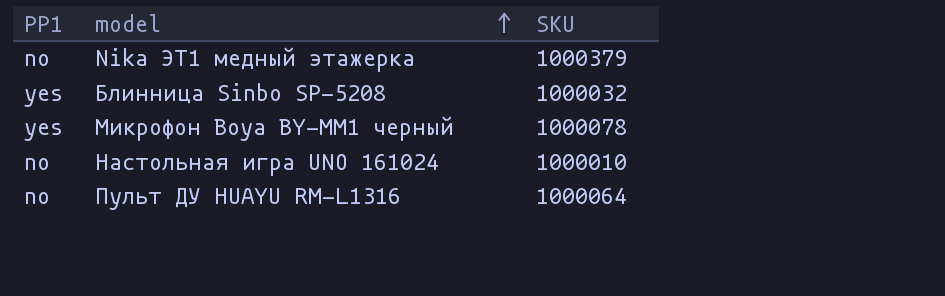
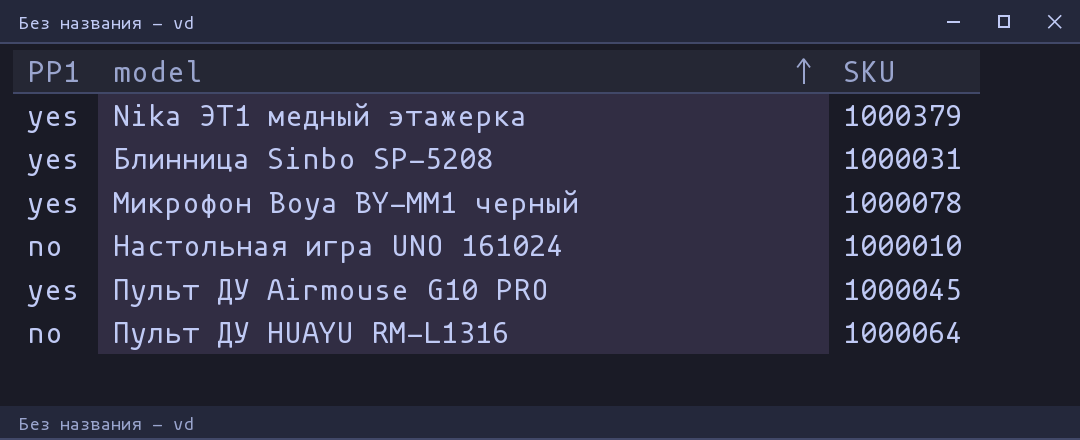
Nika ЭТ1 медный этажерка | PP1: no -> yes
Блинница Sinbo SP-5208 | SKU: 1000032 -> 1000031
row Пульт ДУ Airmouse G10 PRO: none -> yes | 1000045

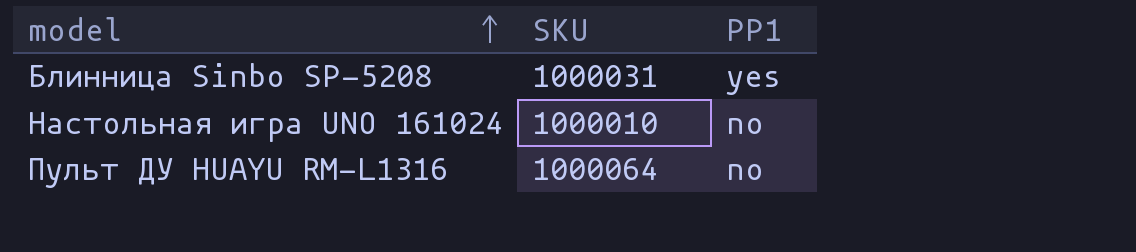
column PP1 | position: 1 -> 3
row Nika ЭТ1 медный этажерка: yes | 1000379 -> none
row Микрофон Boya BY-MM1 черный: yes | 1000078 -> none
row Пульт ДУ Airmouse G10 PRO: yes | 1000045 -> none

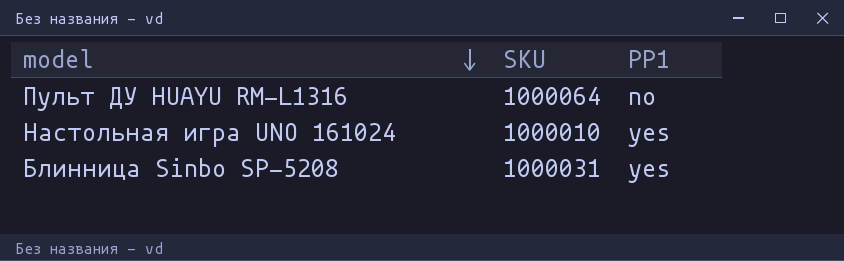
row order: model ascending -> model descending
Настольная игра UNO 161024 | PP1: no -> yes

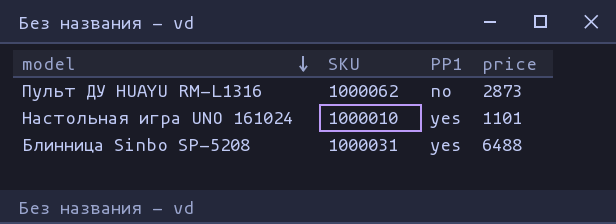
column price | position: none -> 4
Пульт ДУ HUAYU RM-L1316 | SKU: 1000064 -> 1000062

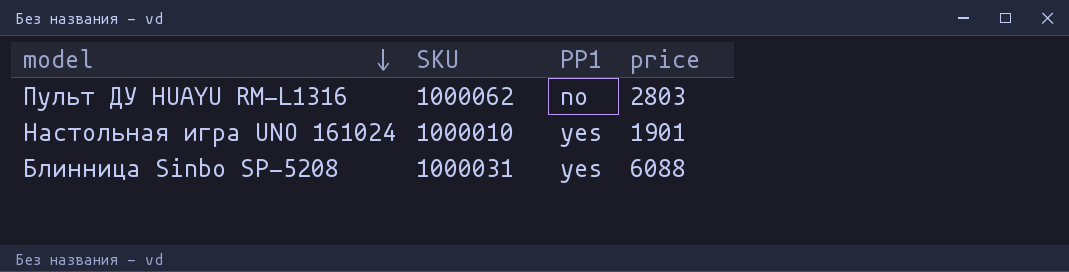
Пульт ДУ HUAYU RM-L1316 | price: 2873 -> 2803
Настольная игра UNO 161024 | price: 1101 -> 1901
Блинница Sinbo SP-5208 | price: 6488 -> 6088

